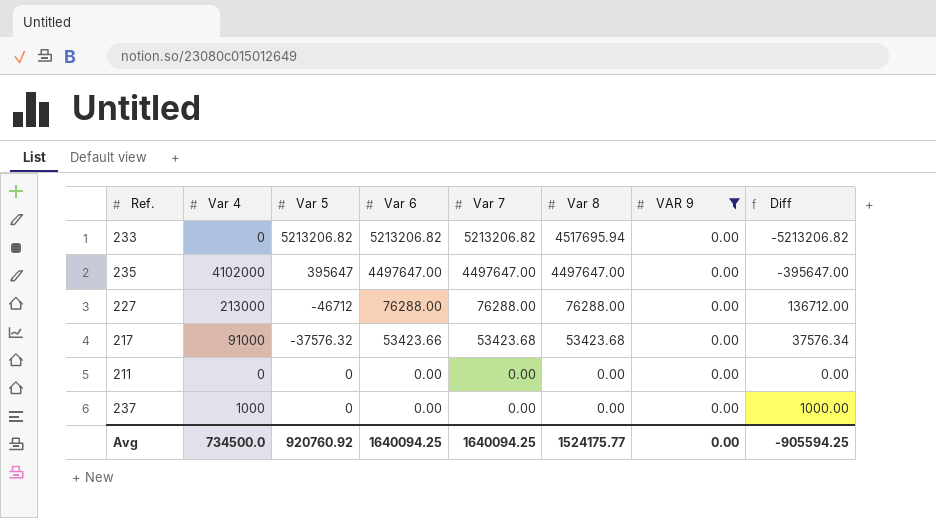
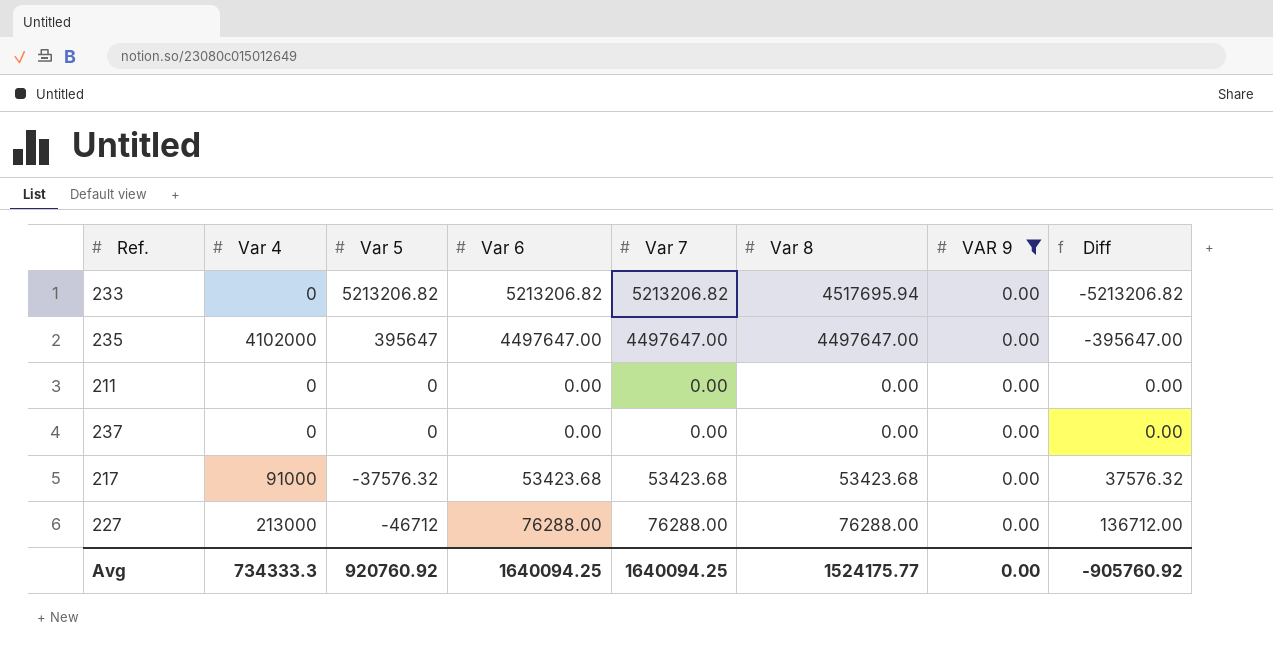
row order: Var 6 descending -> Var 5 descending
237 | Var 4: 1000 -> 0
237 | Diff: 1000.00 -> 0.00
217 | Var 6: 53423.66 -> 53423.68
217 | Diff: 37576.34 -> 37576.32
Avg | Var 4: 734500.0 -> 734333.3
Avg | Diff: -905594.25 -> -905760.92

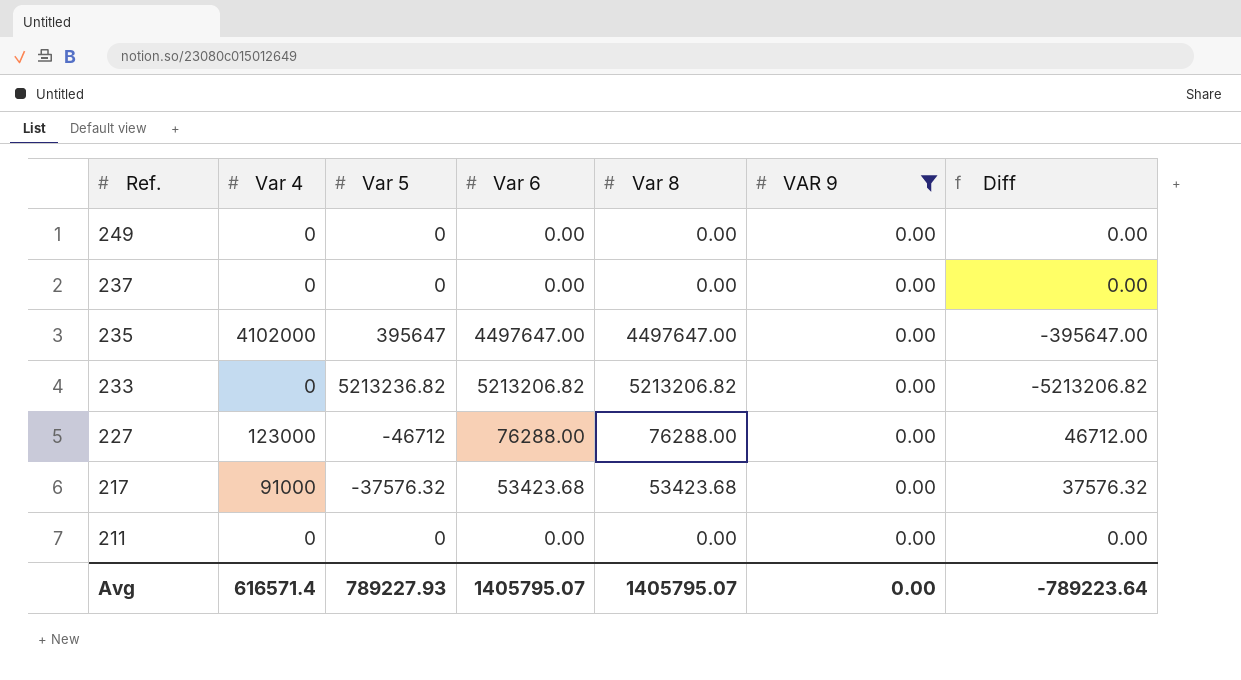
row order: Var 5 descending -> Ref. descending
column Var 7 | position: 5 -> none
row 249: none -> 0 | 0 | 0.00 | 0.00 | 0.00 | 0.00
233 | Var 5: 5213206.82 -> 5213236.82
233 | Var 8: 4517695.94 -> 5213206.82
227 | Var 4: 213000 -> 123000
227 | Diff: 136712.00 -> 46712.00
Avg | Var 4: 734333.3 -> 616571.4
Avg | Var 5: 920760.92 -> 789227.93
Avg | Var 6: 1640094.25 -> 1405795.07
Avg | Var 8: 1524175.77 -> 1405795.07
Avg | Diff: -905760.92 -> -789223.64

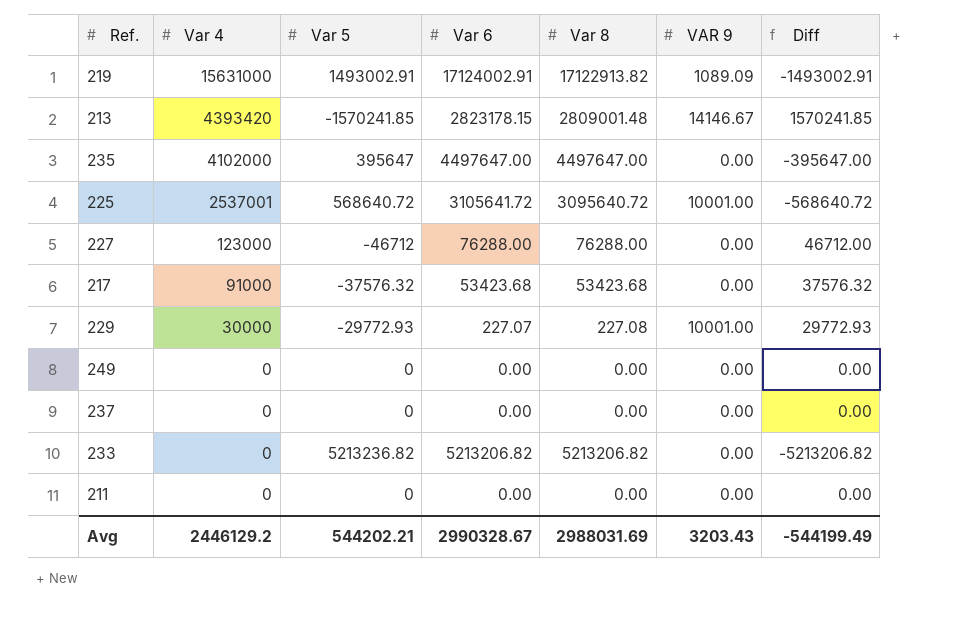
filter: VAR 9 = 0.00 -> none
row order: Ref. descending -> Var 4 descending
Avg | Var 4: 616571.4 -> 2446129.2
Avg | Var 5: 789227.93 -> 544202.21
Avg | Var 6: 1405795.07 -> 2990328.67
Avg | Var 8: 1405795.07 -> 2988031.69
Avg | VAR 9: 0.00 -> 3203.43
Avg | Diff: -789223.64 -> -544199.49

